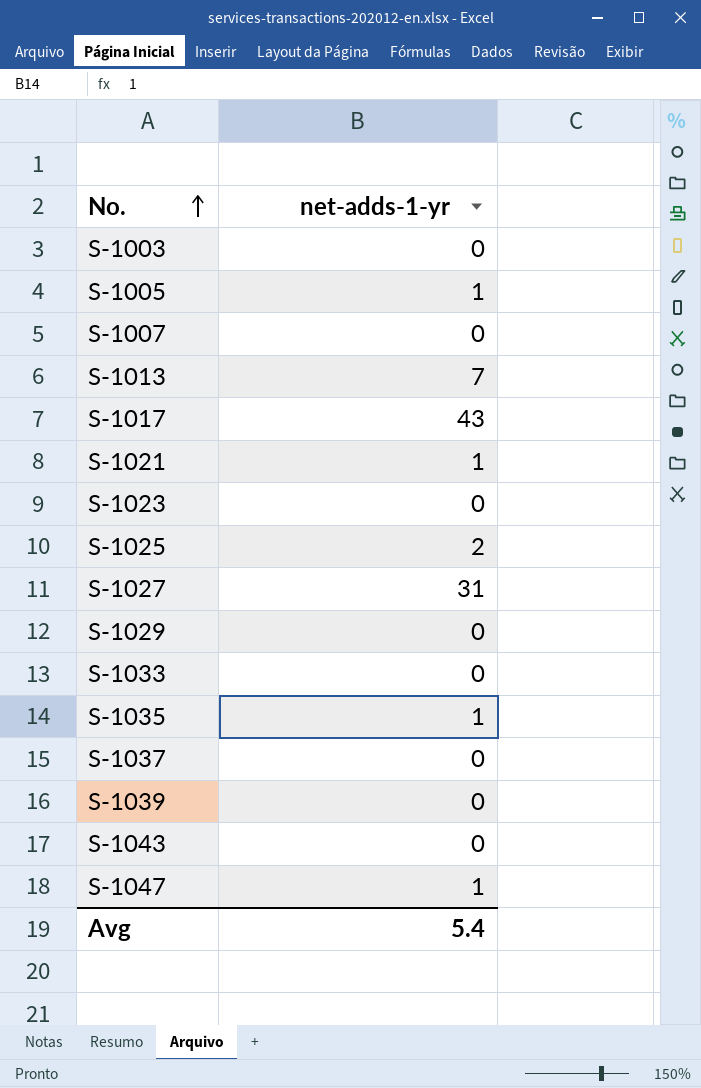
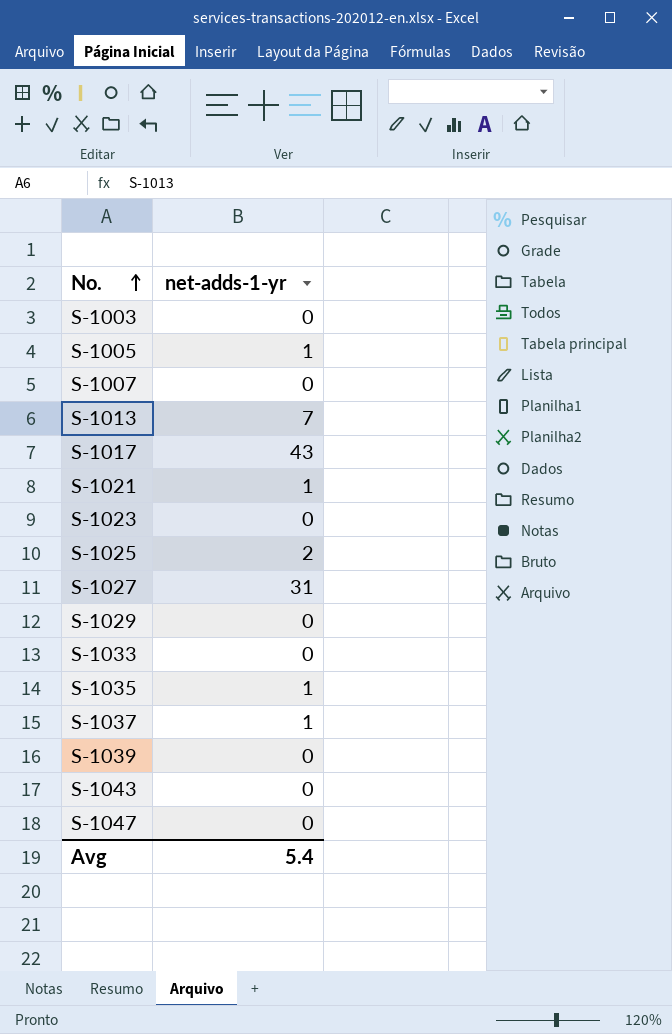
S-1037 | net-adds-1-yr: 0 -> 1
S-1047 | net-adds-1-yr: 1 -> 0

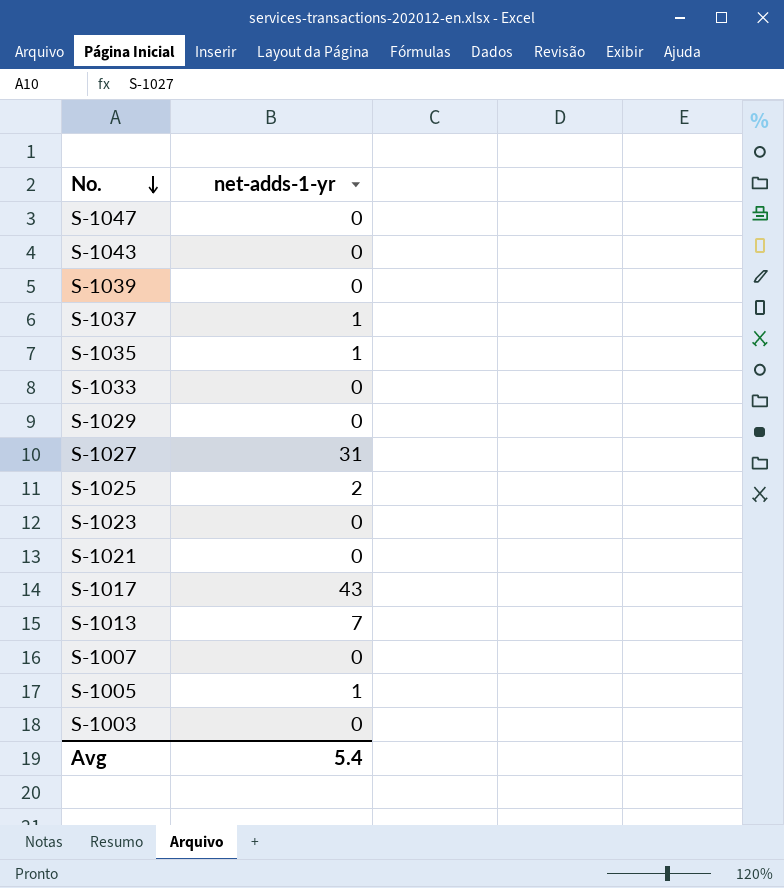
row order: No. ascending -> No. descending
S-1021 | net-adds-1-yr: 1 -> 0

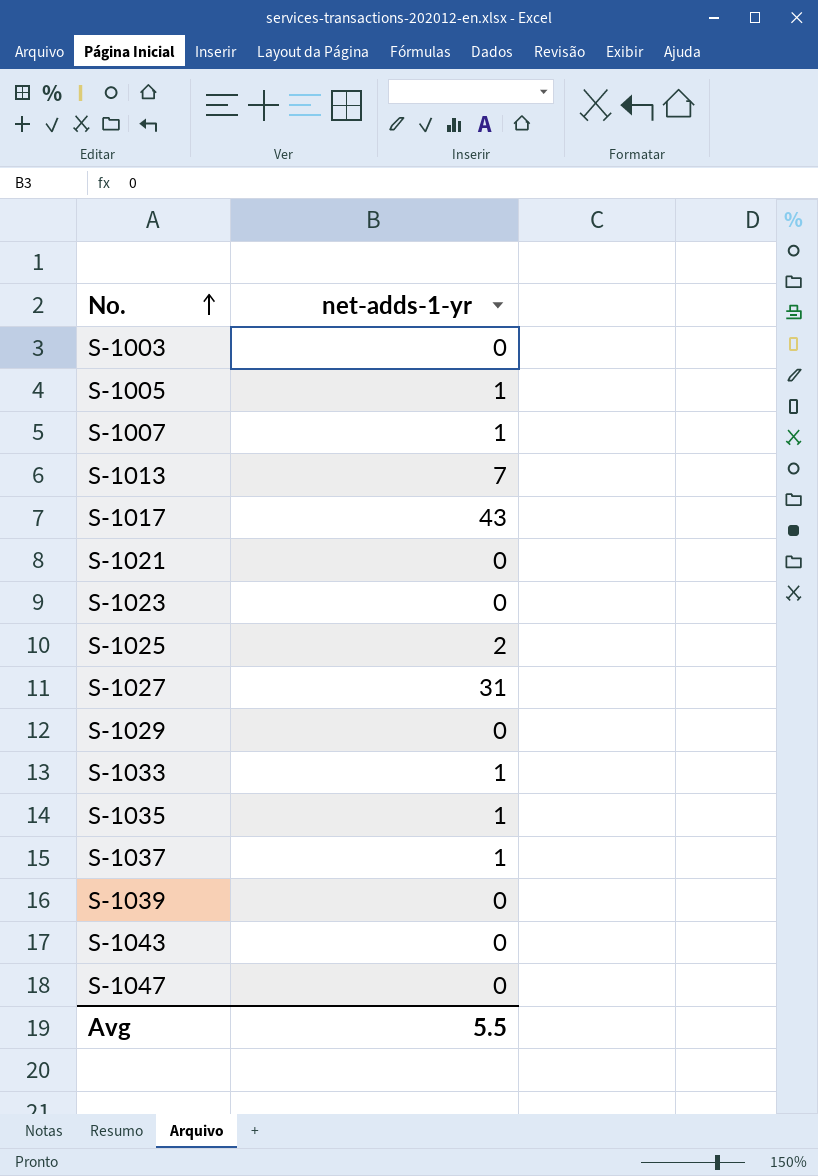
row order: No. descending -> No. ascending
S-1007 | net-adds-1-yr: 0 -> 1
S-1033 | net-adds-1-yr: 0 -> 1
Avg | net-adds-1-yr: 5.4 -> 5.5

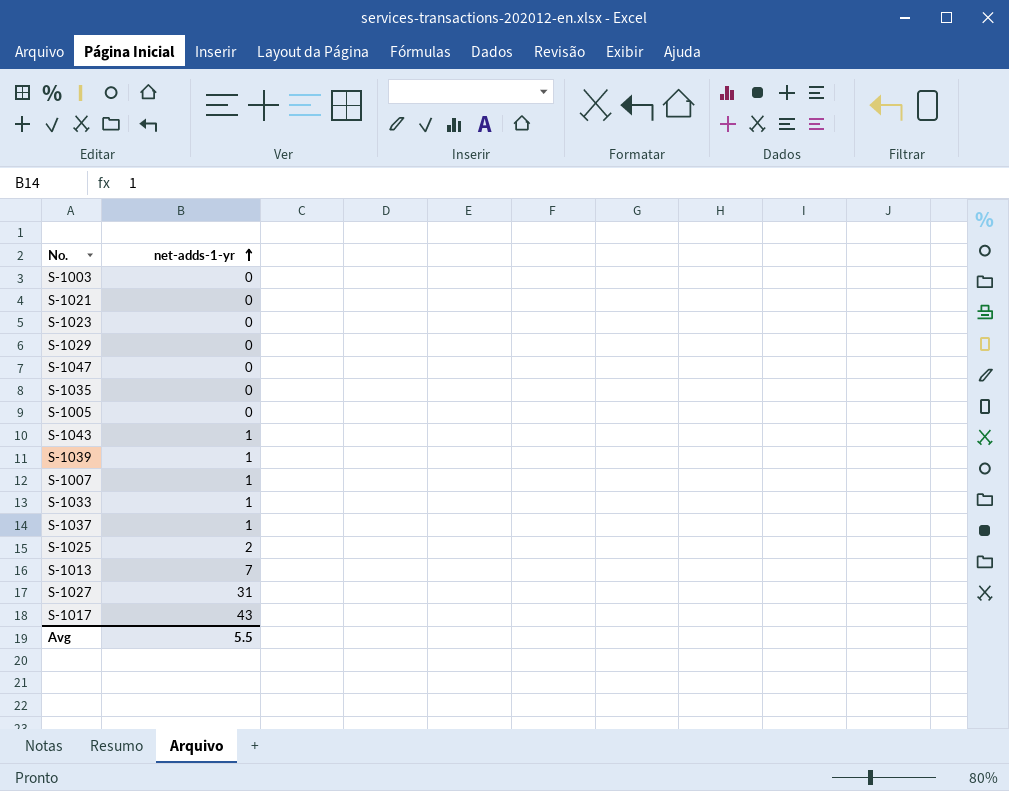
row order: No. ascending -> net-adds-1-yr ascending
S-1035 | net-adds-1-yr: 1 -> 0
S-1005 | net-adds-1-yr: 1 -> 0
S-1043 | net-adds-1-yr: 0 -> 1
S-1039 | net-adds-1-yr: 0 -> 1

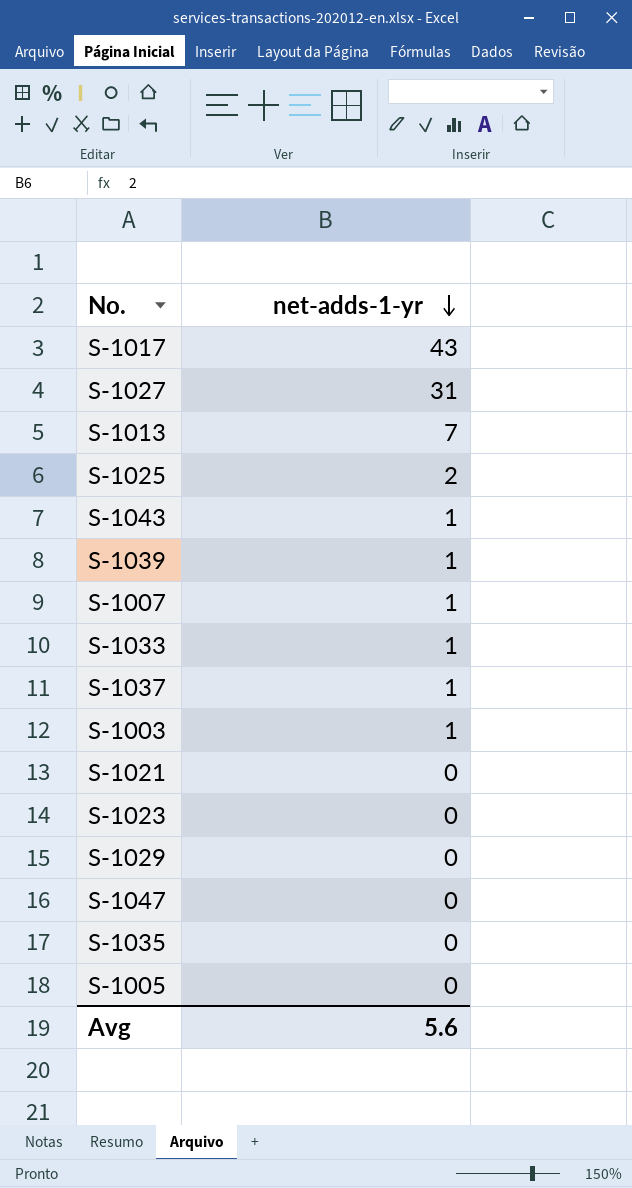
row order: net-adds-1-yr ascending -> net-adds-1-yr descending
S-1003 | net-adds-1-yr: 0 -> 1
Avg | net-adds-1-yr: 5.5 -> 5.6

